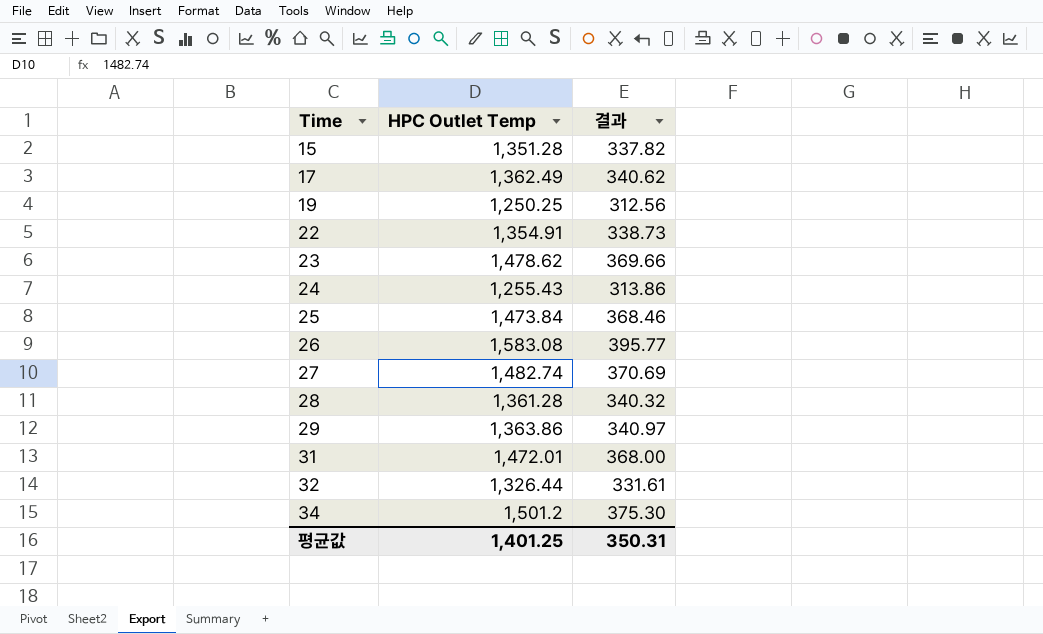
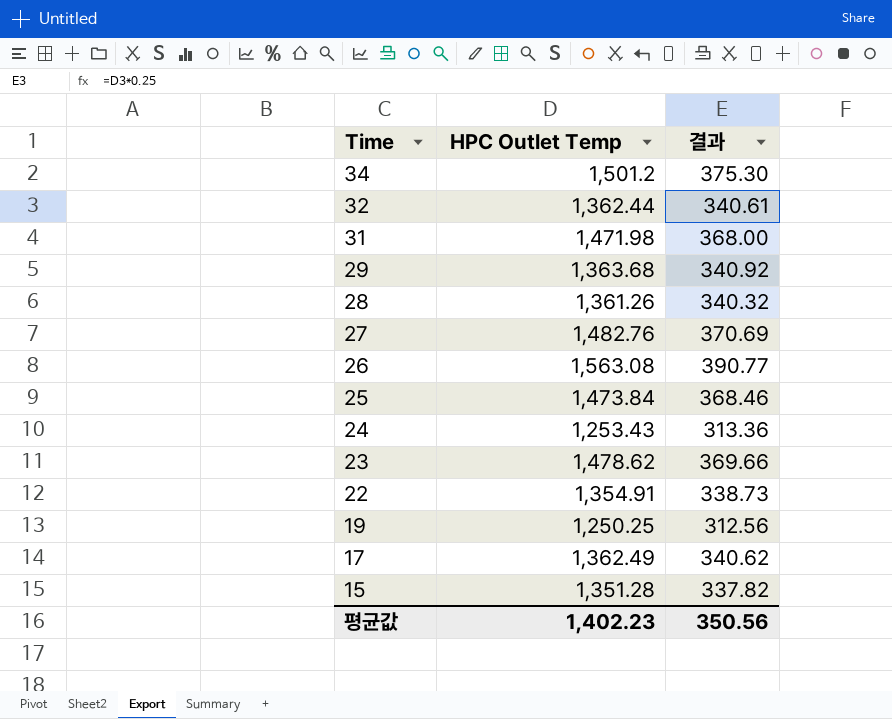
row order: Time ascending -> Time descending
32 | HPC Outlet Temp: 1,326.44 -> 1,362.44
32 | 결과: 331.61 -> 340.61
31 | HPC Outlet Temp: 1,472.01 -> 1,471.98
29 | HPC Outlet Temp: 1,363.86 -> 1,363.68
29 | 결과: 340.97 -> 340.92
28 | HPC Outlet Temp: 1,361.28 -> 1,361.26
27 | HPC Outlet Temp: 1,482.74 -> 1,482.76
26 | HPC Outlet Temp: 1,583.08 -> 1,563.08
26 | 결과: 395.77 -> 390.77
24 | HPC Outlet Temp: 1,255.43 -> 1,253.43
24 | 결과: 313.86 -> 313.36
평균값 | HPC Outlet Temp: 1,401.25 -> 1,402.23
평균값 | 결과: 350.31 -> 350.56

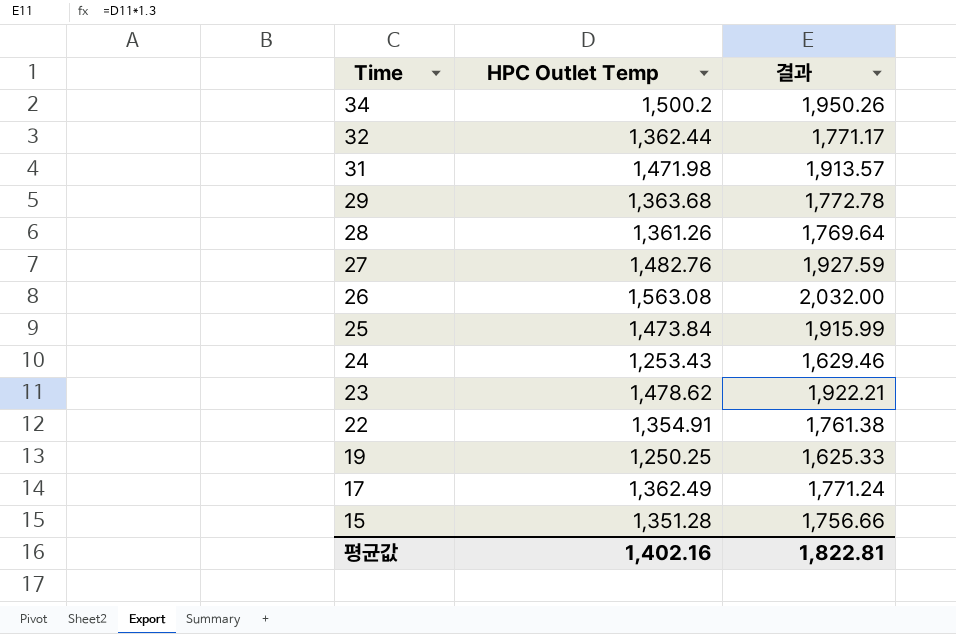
column 결과 | formula: [HPC Outlet Temp] * 0.25 -> [HPC Outlet Temp] * 1.3
34 | HPC Outlet Temp: 1,501.2 -> 1,500.2
평균값 | HPC Outlet Temp: 1,402.23 -> 1,402.16
평균값 | 결과: 350.56 -> 1,822.81

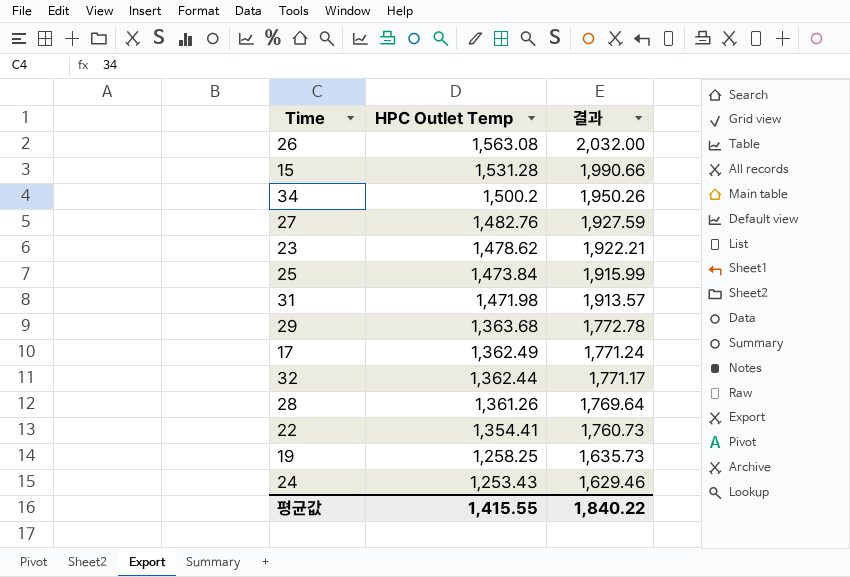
row order: Time descending -> HPC Outlet Temp descending
15 | HPC Outlet Temp: 1,351.28 -> 1,531.28
15 | 결과: 1,756.66 -> 1,990.66
22 | HPC Outlet Temp: 1,354.91 -> 1,354.41
22 | 결과: 1,761.38 -> 1,760.73
19 | HPC Outlet Temp: 1,250.25 -> 1,258.25
19 | 결과: 1,625.33 -> 1,635.73
평균값 | HPC Outlet Temp: 1,402.16 -> 1,415.55
평균값 | 결과: 1,822.81 -> 1,840.22

